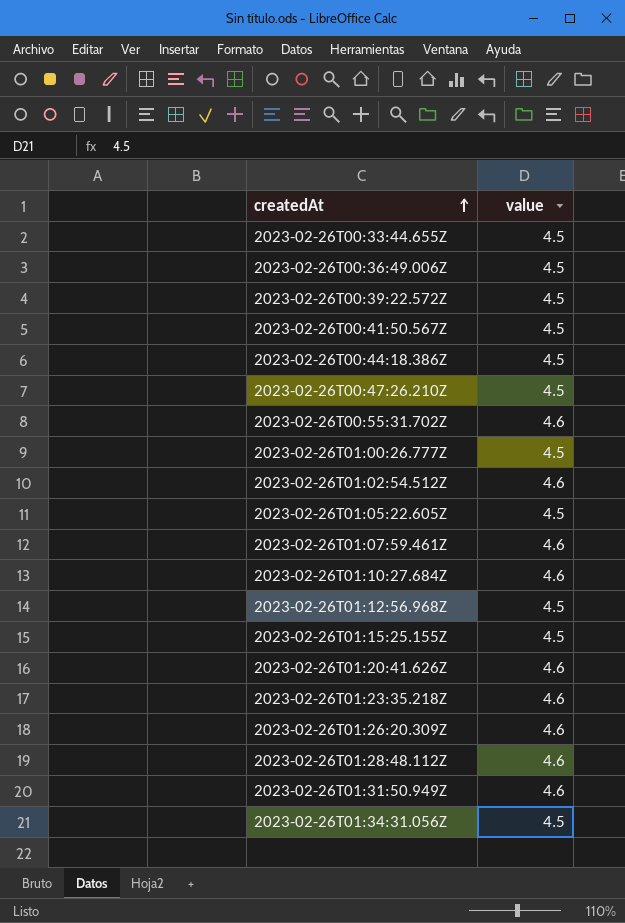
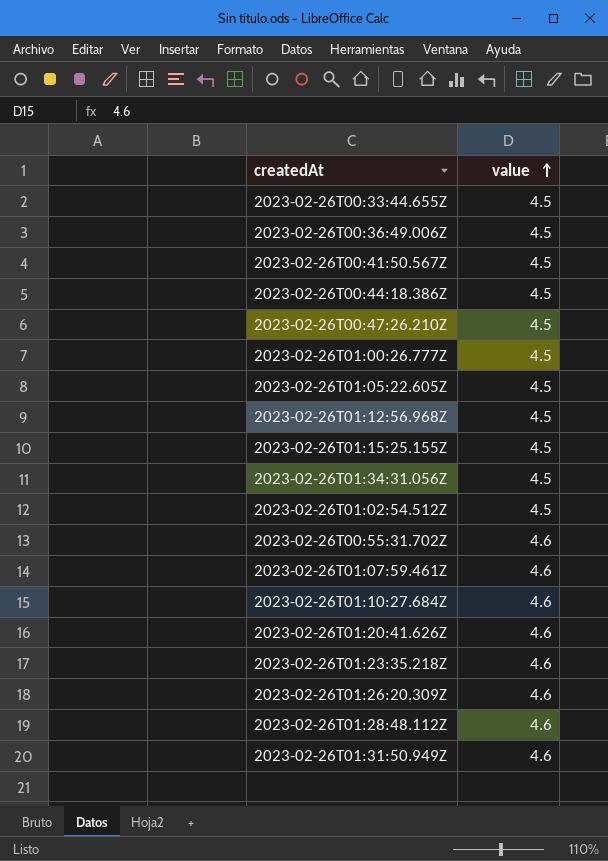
row order: createdAt ascending -> value ascending
row 2023-02-26T00:39:22.572Z: 4.5 -> none
2023-02-26T01:02:54.512Z | value: 4.6 -> 4.5

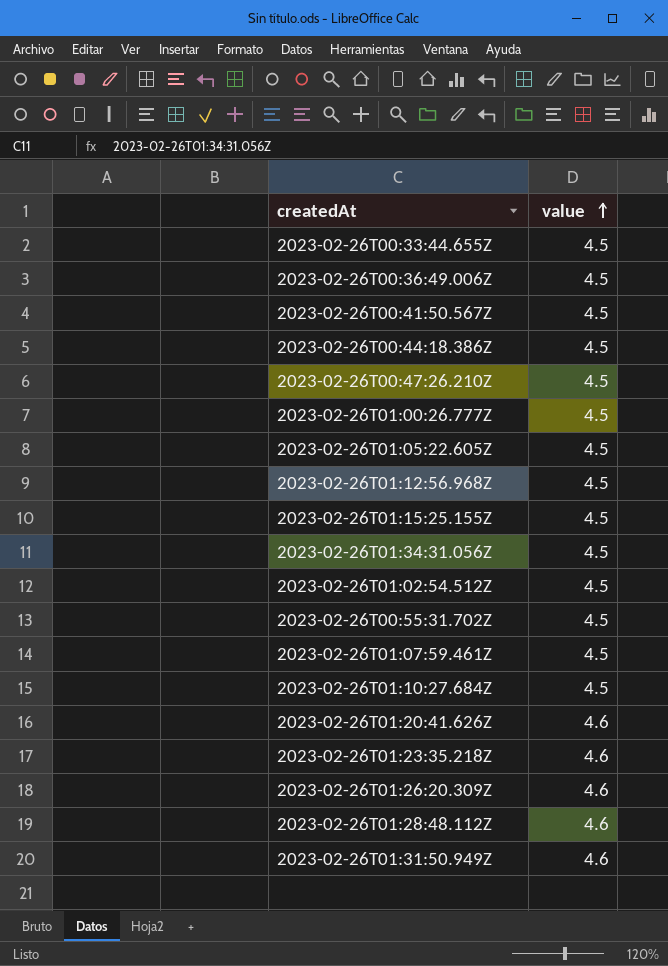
2023-02-26T00:55:31.702Z | value: 4.6 -> 4.5
2023-02-26T01:07:59.461Z | value: 4.6 -> 4.5
2023-02-26T01:10:27.684Z | value: 4.6 -> 4.5

